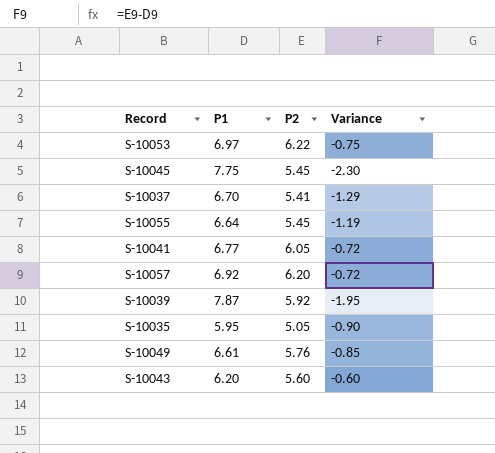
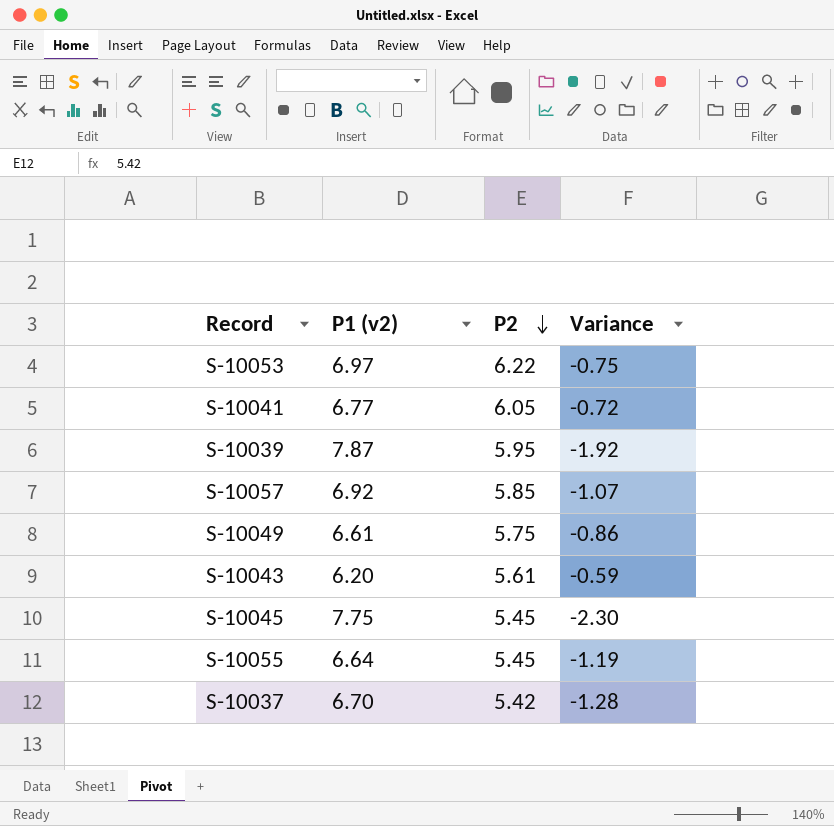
row order: none -> P2 descending
column name: P1 -> P1 (v2)
row S-10035: 5.95 | 5.05 | -0.90 -> none
S-10039 | P2: 5.92 -> 5.95
S-10039 | Variance: -1.95 -> -1.92
S-10057 | P2: 6.20 -> 5.85
S-10057 | Variance: -0.72 -> -1.07
S-10049 | P2: 5.76 -> 5.75
S-10049 | Variance: -0.85 -> -0.86
S-10043 | P2: 5.60 -> 5.61
S-10043 | Variance: -0.60 -> -0.59
S-10037 | P2: 5.41 -> 5.42
S-10037 | Variance: -1.29 -> -1.28

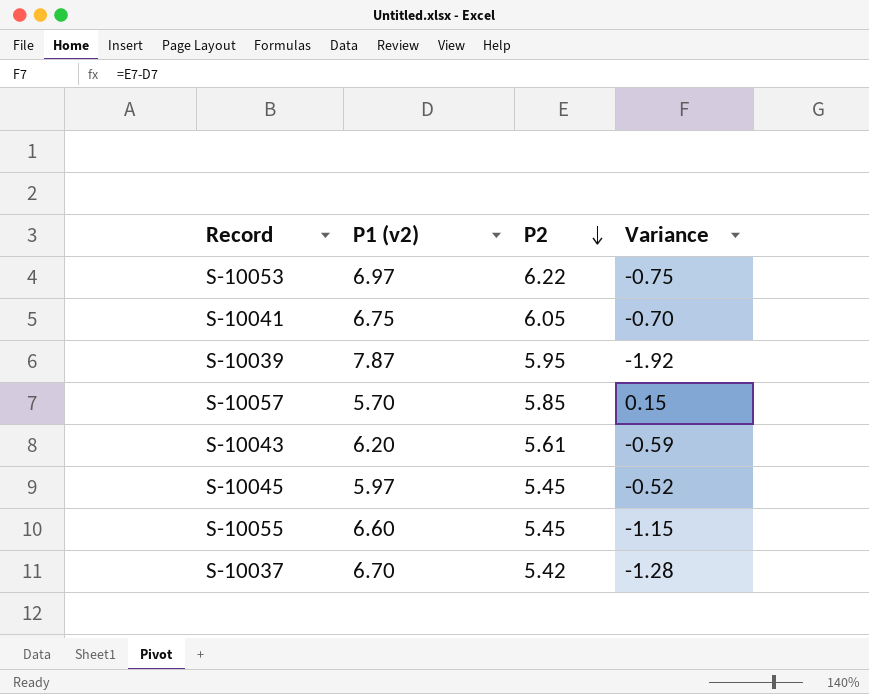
row S-10049: 6.61 | 5.75 | -0.86 -> none
S-10041 | P1 (v2): 6.77 -> 6.75
S-10041 | Variance: -0.72 -> -0.70
S-10057 | P1 (v2): 6.92 -> 5.70
S-10057 | Variance: -1.07 -> 0.15
S-10045 | P1 (v2): 7.75 -> 5.97
S-10045 | Variance: -2.30 -> -0.52
S-10055 | P1 (v2): 6.64 -> 6.60
S-10055 | Variance: -1.19 -> -1.15

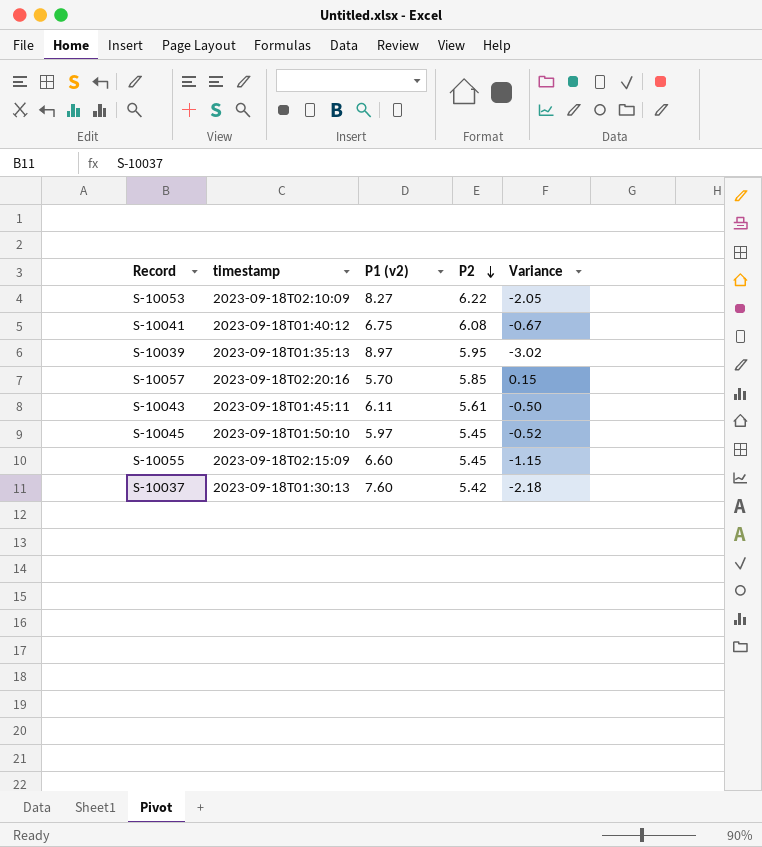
column timestamp | position: none -> 2
S-10053 | P1 (v2): 6.97 -> 8.27
S-10053 | Variance: -0.75 -> -2.05
S-10041 | P2: 6.05 -> 6.08
S-10041 | Variance: -0.70 -> -0.67
S-10039 | P1 (v2): 7.87 -> 8.97
S-10039 | Variance: -1.92 -> -3.02
S-10043 | P1 (v2): 6.20 -> 6.11
S-10043 | Variance: -0.59 -> -0.50
S-10037 | P1 (v2): 6.70 -> 7.60
S-10037 | Variance: -1.28 -> -2.18

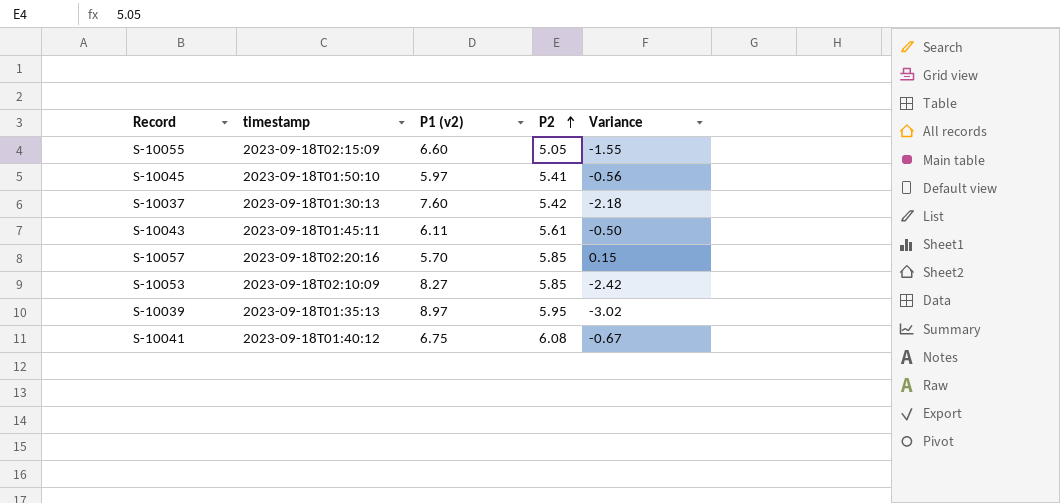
row order: P2 descending -> P2 ascending
S-10055 | P2: 5.45 -> 5.05
S-10055 | Variance: -1.15 -> -1.55
S-10045 | P2: 5.45 -> 5.41
S-10045 | Variance: -0.52 -> -0.56
S-10053 | P2: 6.22 -> 5.85
S-10053 | Variance: -2.05 -> -2.42

